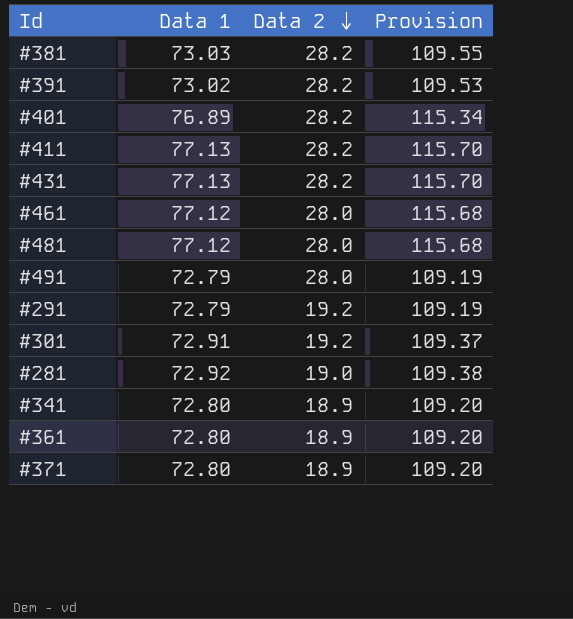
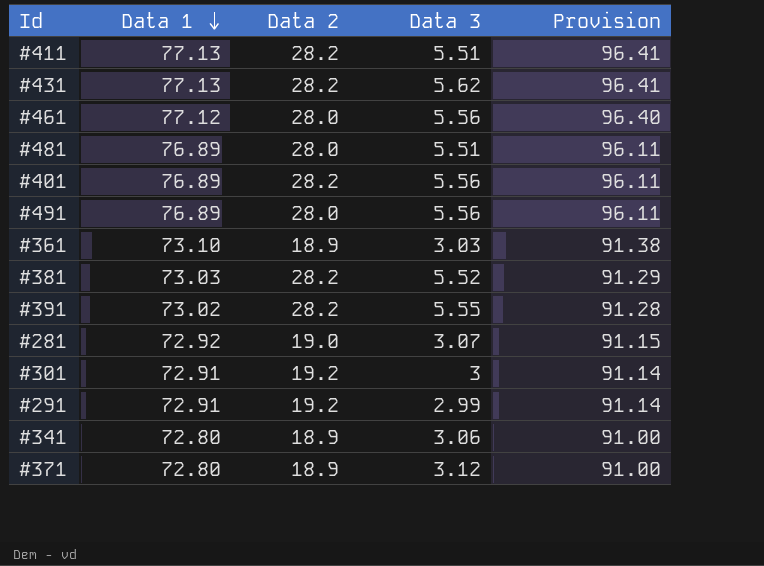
row order: Data 2 descending -> Data 1 descending
column Data 3 | position: none -> 4
column Provision | formula: [Data 1] * 1.5 -> [Data 1] * 1.25
#481 | Data 1: 77.12 -> 76.89
#491 | Data 1: 72.79 -> 76.89
#361 | Data 1: 72.80 -> 73.10
#291 | Data 1: 72.79 -> 72.91

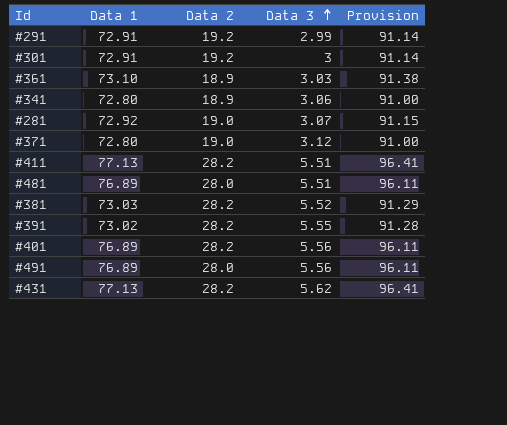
row order: Data 1 descending -> Data 3 ascending
row #461: 77.12 | 28.0 | 5.56 | 96.40 -> none
#371 | Data 2: 18.9 -> 19.0

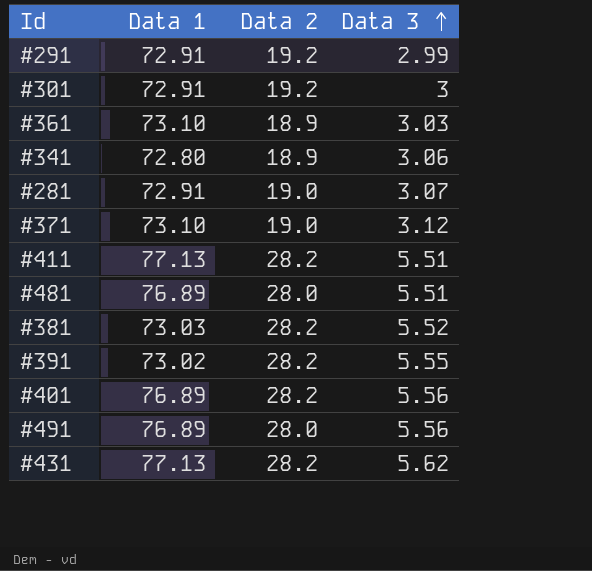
column Provision | formula: [Data 1] * 1.25 -> none
#281 | Data 1: 72.92 -> 72.91
#371 | Data 1: 72.80 -> 73.10

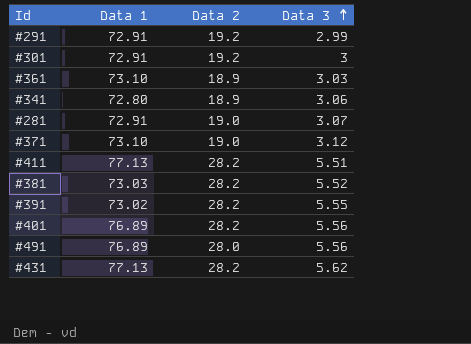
row #481: 76.89 | 28.0 | 5.51 -> none

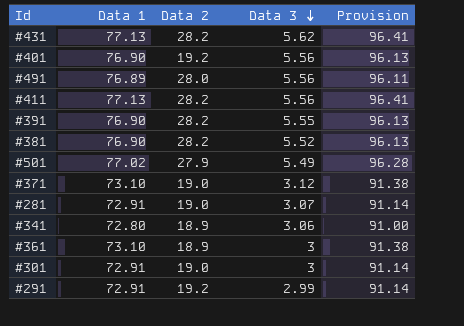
row order: Data 3 ascending -> Data 3 descending
column Provision | formula: none -> [Data 1] * 1.25
#401 | Data 1: 76.89 -> 76.90
#401 | Data 2: 28.2 -> 19.2
#411 | Data 3: 5.51 -> 5.56
#391 | Data 1: 73.02 -> 76.90
#381 | Data 1: 73.03 -> 76.90
row #501: none -> 77.02 | 27.9 | 5.49 | 96.28
#361 | Data 3: 3.03 -> 3
#301 | Data 2: 19.2 -> 19.0

